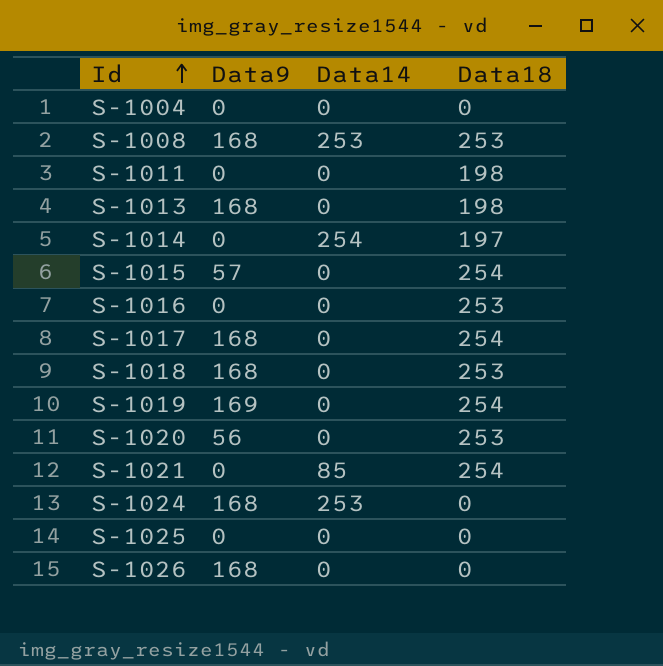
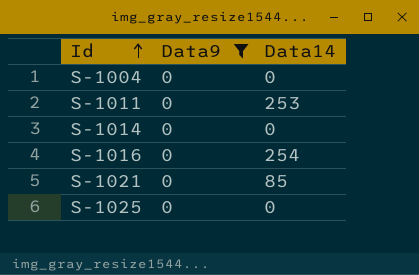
filter: none -> Data9 = 0
column Data18 | position: 4 -> none
S-1011 | Data14: 0 -> 253
S-1014 | Data14: 254 -> 0
S-1016 | Data14: 0 -> 254

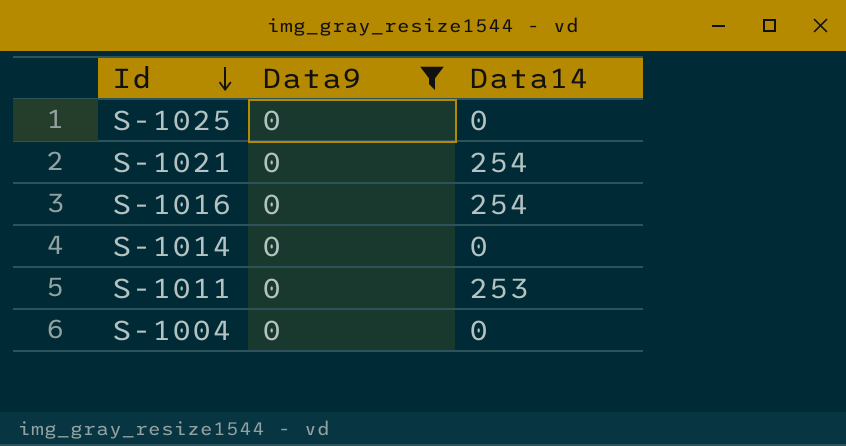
row order: Id ascending -> Id descending
S-1021 | Data14: 85 -> 254

